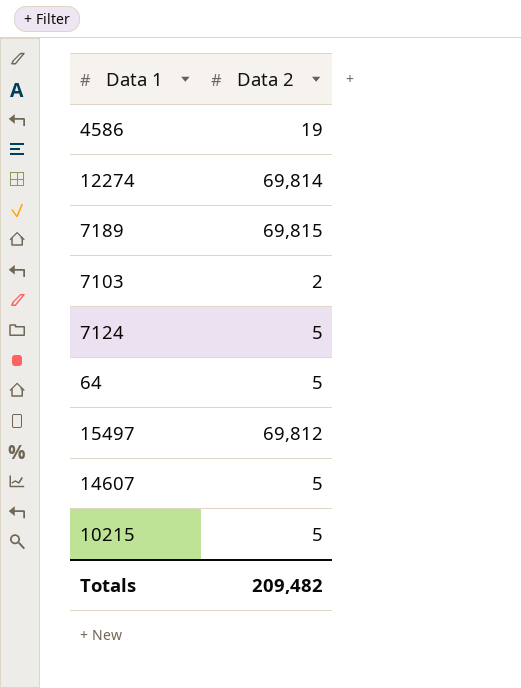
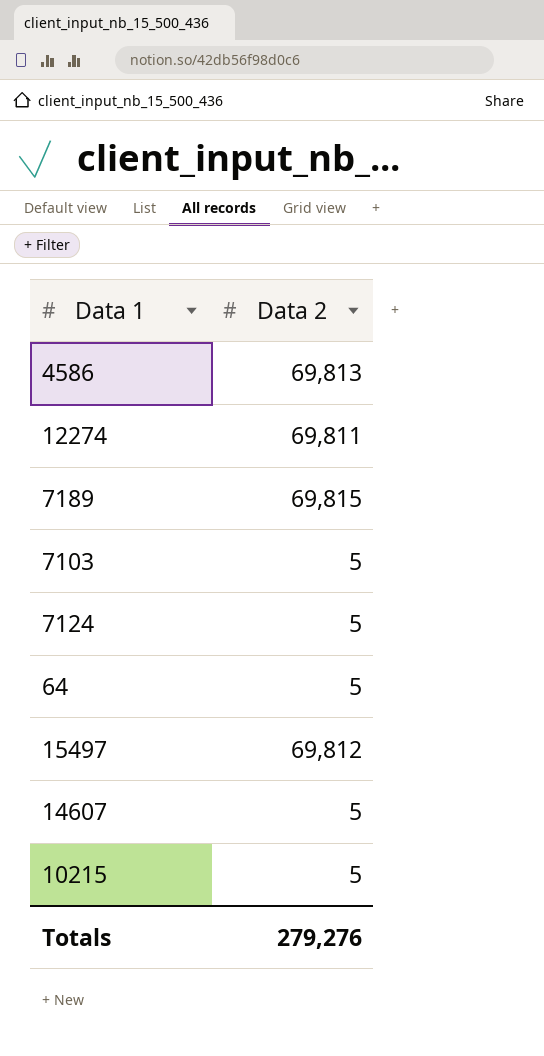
4586 | Data 2: 19 -> 69,813
12274 | Data 2: 69,814 -> 69,811
7103 | Data 2: 2 -> 5
Totals | Data 2: 209,482 -> 279,276

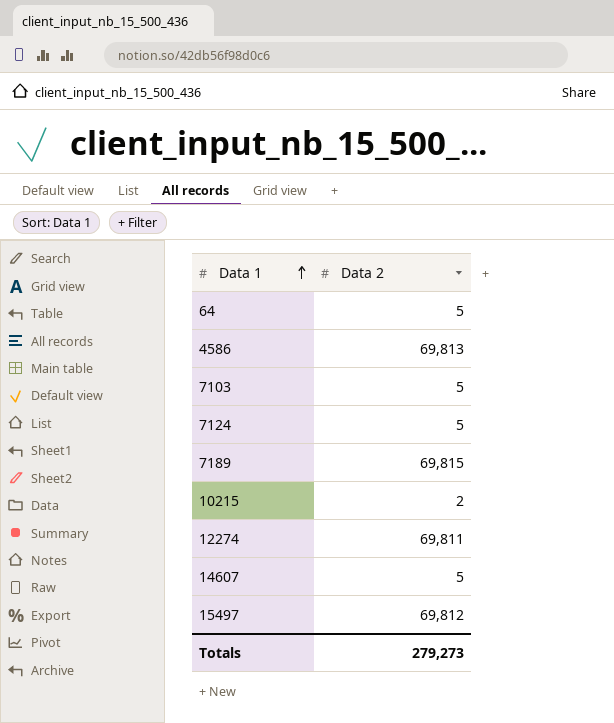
row order: none -> Data 1 ascending
10215 | Data 2: 5 -> 2
Totals | Data 2: 279,276 -> 279,273

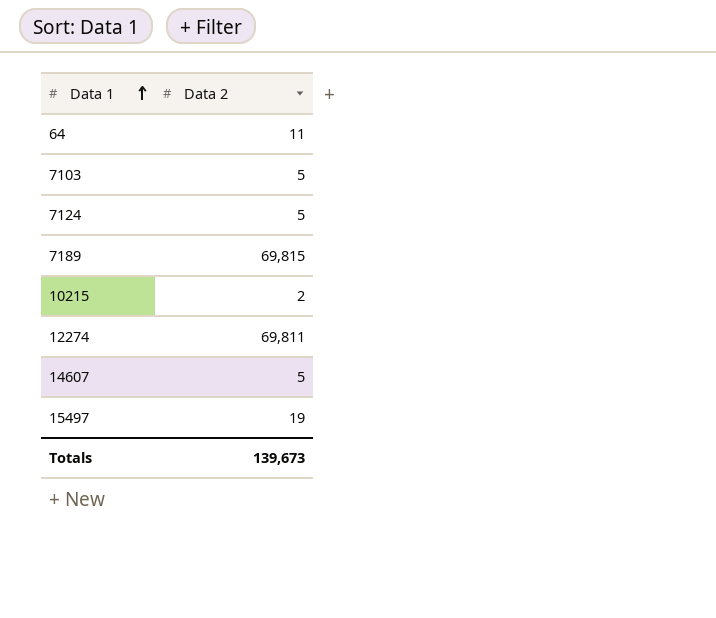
row 4586: 69,813 -> none
64 | Data 2: 5 -> 11
15497 | Data 2: 69,812 -> 19
Totals | Data 2: 279,273 -> 139,673

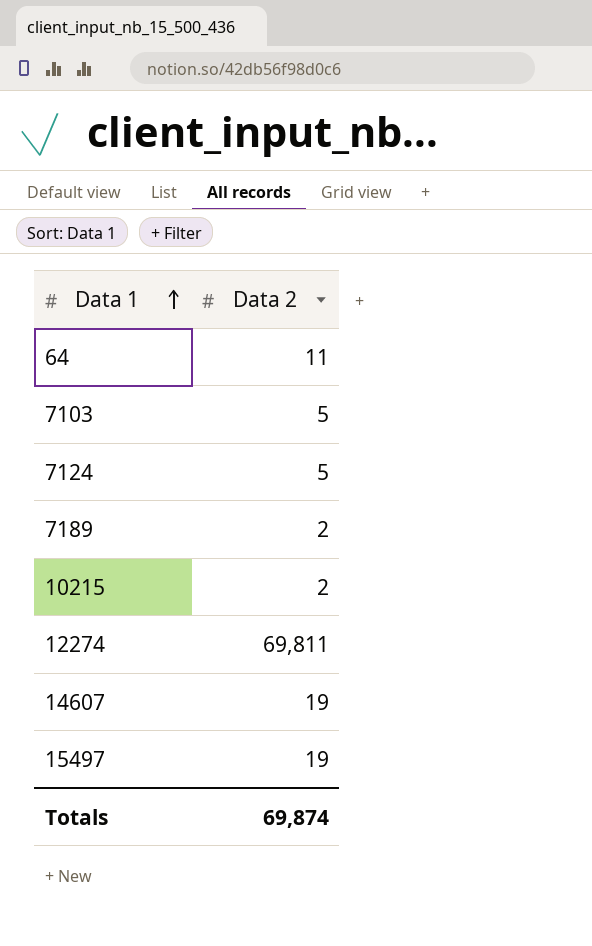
7189 | Data 2: 69,815 -> 2
14607 | Data 2: 5 -> 19
Totals | Data 2: 139,673 -> 69,874

